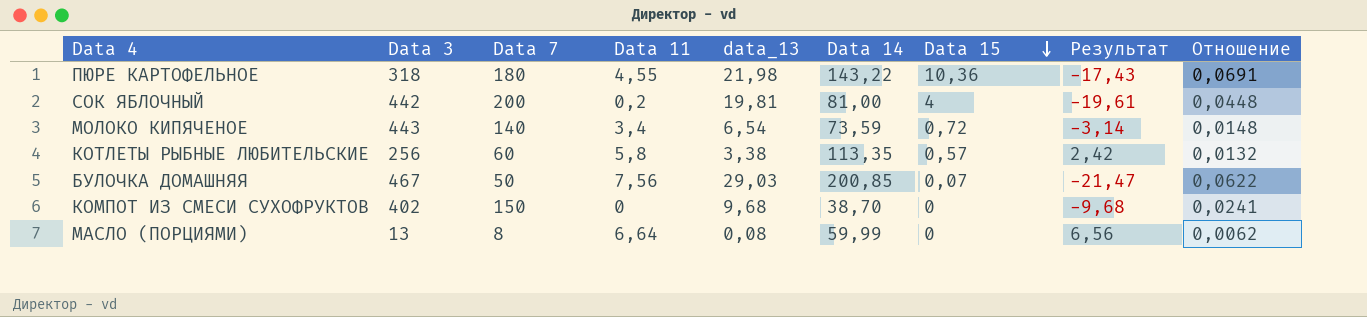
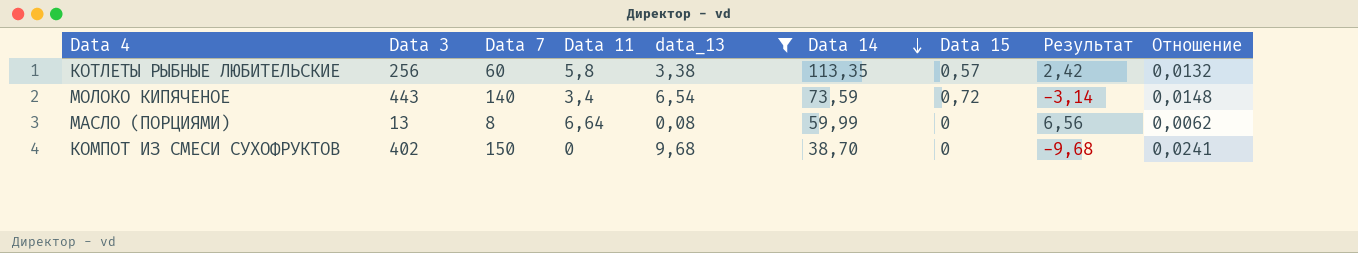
filter: none -> data_13 <= 9,68
row order: Data 15 descending -> Data 14 descending

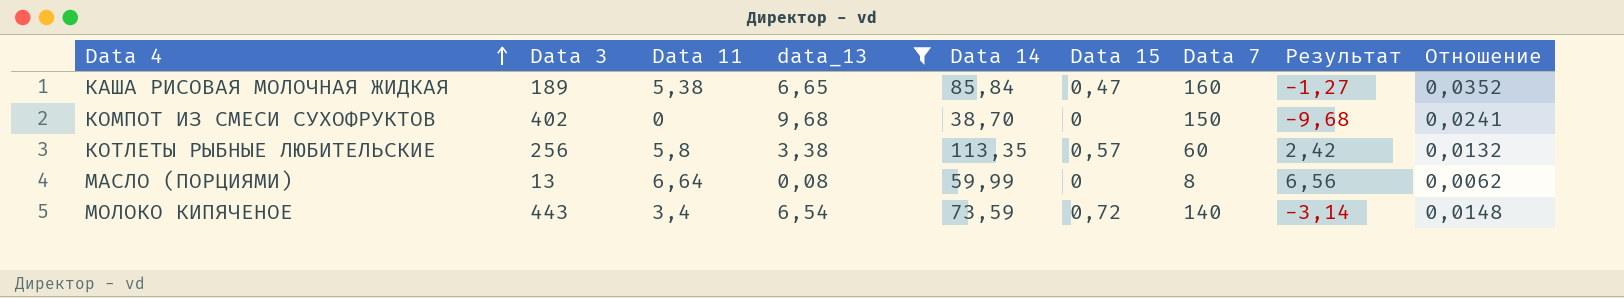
row order: Data 14 descending -> Data 4 ascending
column Data 7 | position: 3 -> 7
row КАША РИСОВАЯ МОЛОЧНАЯ ЖИДКАЯ: none -> 189 | 5,38 | 6,65 | 85,84 | 0,47 | 160 | -1,27 | 0,0352

